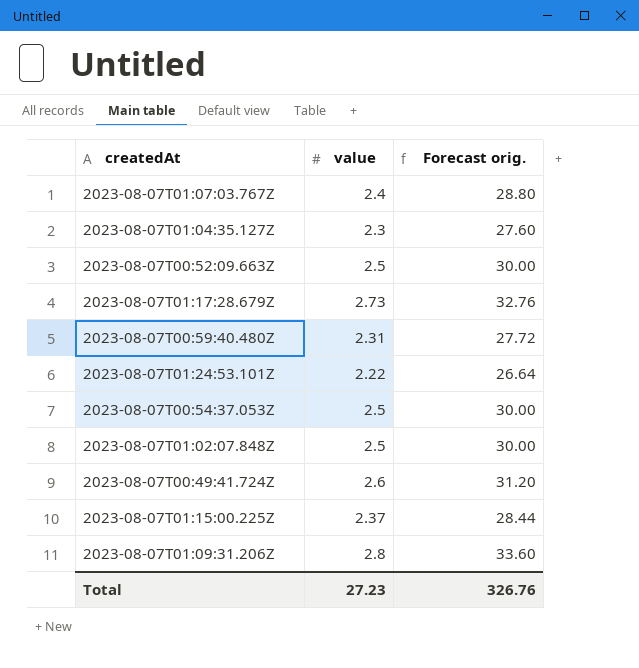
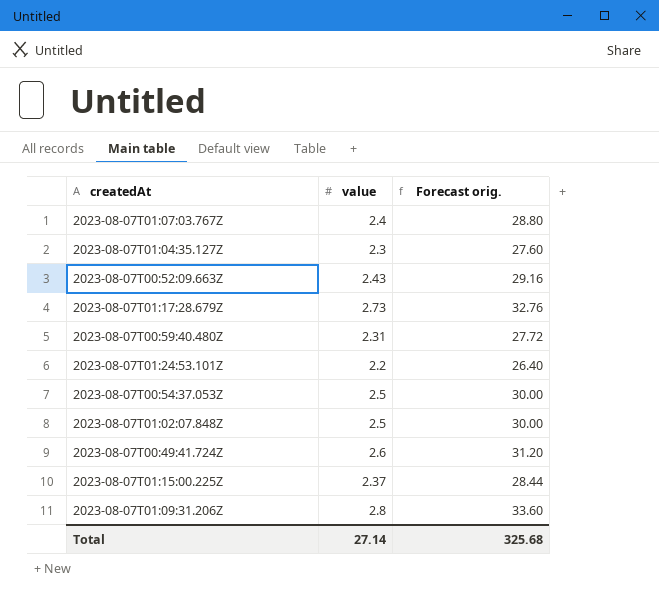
2023-08-07T00:52:09.663Z | value: 2.5 -> 2.43
2023-08-07T00:52:09.663Z | Forecast orig.: 30.00 -> 29.16
2023-08-07T01:24:53.101Z | value: 2.22 -> 2.2
2023-08-07T01:24:53.101Z | Forecast orig.: 26.64 -> 26.40
Total | value: 27.23 -> 27.14
Total | Forecast orig.: 326.76 -> 325.68

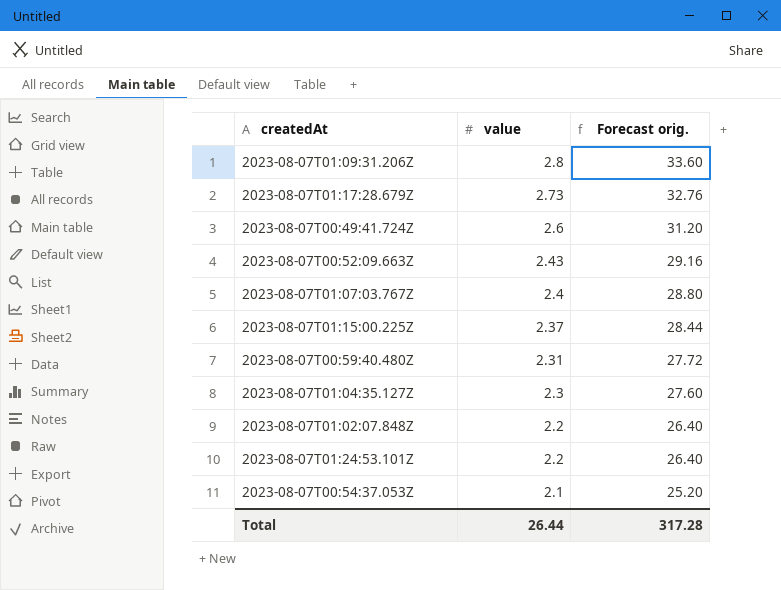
row order: none -> value descending
2023-08-07T01:02:07.848Z | value: 2.5 -> 2.2
2023-08-07T01:02:07.848Z | Forecast orig.: 30.00 -> 26.40
2023-08-07T00:54:37.053Z | value: 2.5 -> 2.1
2023-08-07T00:54:37.053Z | Forecast orig.: 30.00 -> 25.20
Total | value: 27.14 -> 26.44
Total | Forecast orig.: 325.68 -> 317.28

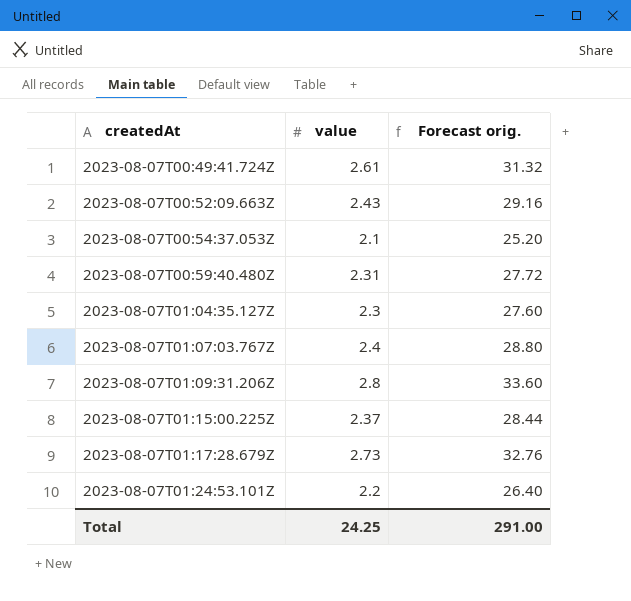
row order: value descending -> createdAt ascending
row 2023-08-07T01:02:07.848Z: 2.2 | 26.40 -> none
2023-08-07T00:49:41.724Z | value: 2.6 -> 2.61
2023-08-07T00:49:41.724Z | Forecast orig.: 31.20 -> 31.32
Total | value: 26.44 -> 24.25
Total | Forecast orig.: 317.28 -> 291.00

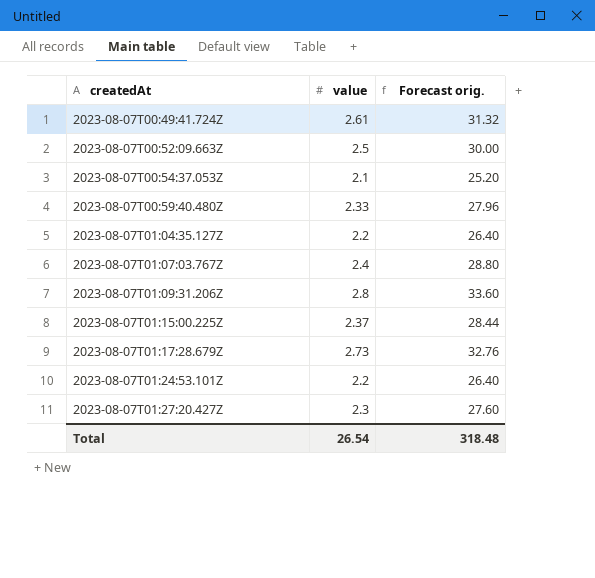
2023-08-07T00:52:09.663Z | value: 2.43 -> 2.5
2023-08-07T00:52:09.663Z | Forecast orig.: 29.16 -> 30.00
2023-08-07T00:59:40.480Z | value: 2.31 -> 2.33
2023-08-07T00:59:40.480Z | Forecast orig.: 27.72 -> 27.96
2023-08-07T01:04:35.127Z | value: 2.3 -> 2.2
2023-08-07T01:04:35.127Z | Forecast orig.: 27.60 -> 26.40
row 2023-08-07T01:27:20.427Z: none -> 2.3 | 27.60
Total | value: 24.25 -> 26.54
Total | Forecast orig.: 291.00 -> 318.48

